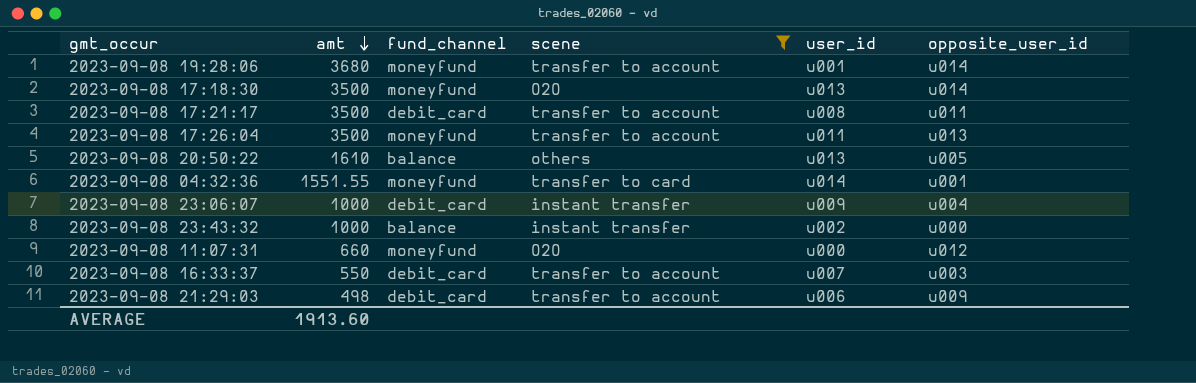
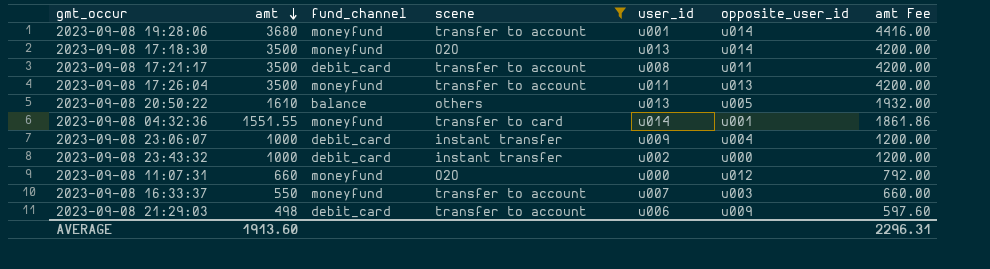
column amt Fee | formula: none -> [amt] * 1.2
2023-09-08 23:43:32 | fund_channel: balance -> debit_card
2023-09-08 16:33:37 | fund_channel: debit_card -> moneyfund

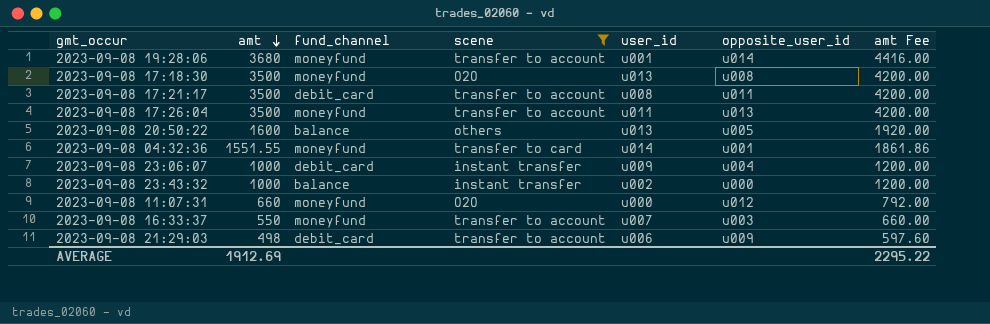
2023-09-08 17:18:30 | opposite_user_id: u014 -> u008
2023-09-08 20:50:22 | amt: 1610 -> 1600
2023-09-08 20:50:22 | amt Fee: 1932.00 -> 1920.00
2023-09-08 23:43:32 | fund_channel: debit_card -> balance
AVERAGE | amt: 1913.60 -> 1912.69
AVERAGE | amt Fee: 2296.31 -> 2295.22

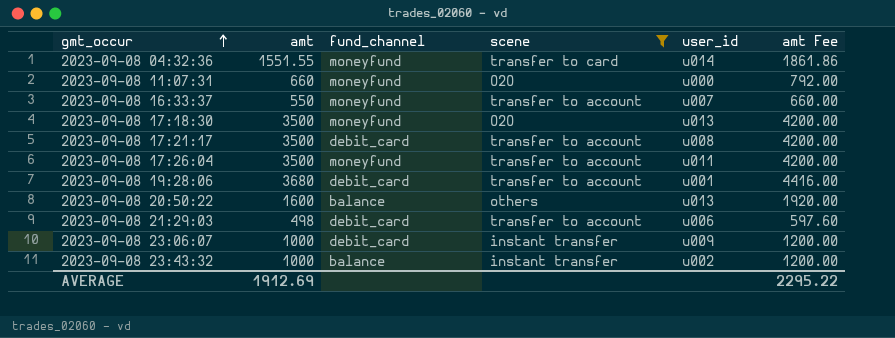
row order: amt descending -> gmt_occur ascending
column opposite_user_id | position: 6 -> none
2023-09-08 19:28:06 | fund_channel: moneyfund -> debit_card

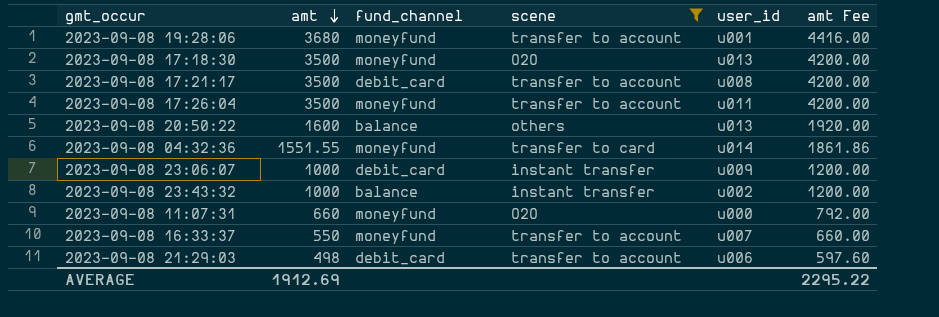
row order: gmt_occur ascending -> amt descending
2023-09-08 19:28:06 | fund_channel: debit_card -> moneyfund

